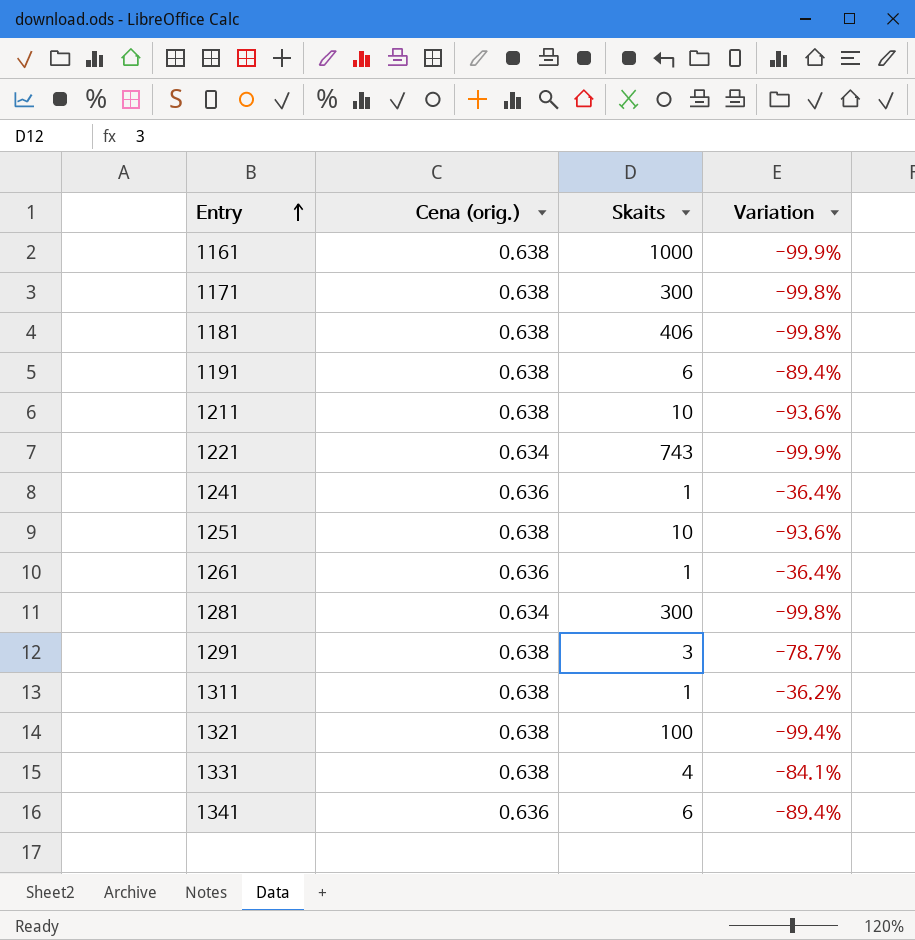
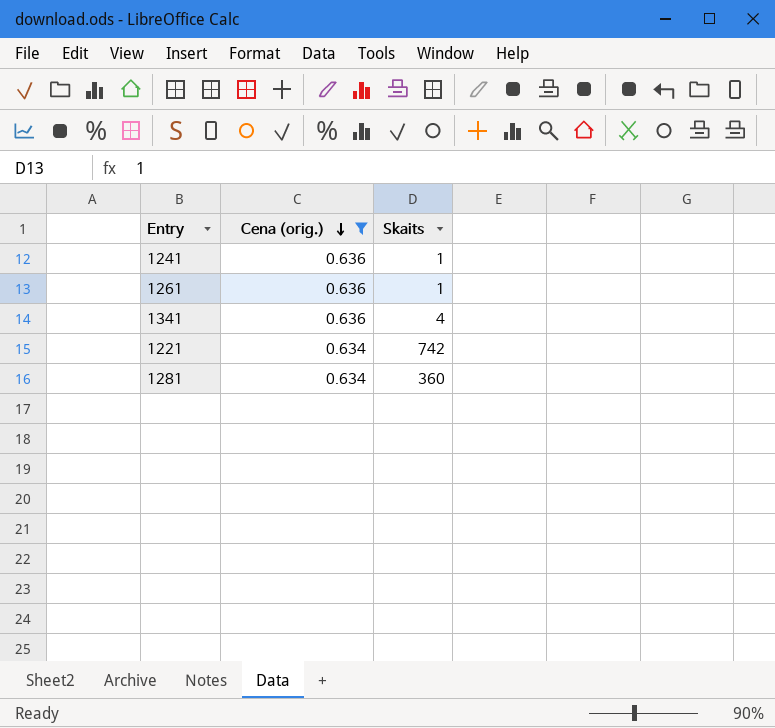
filter: none -> Cena (orig.) != 0.638
row order: Entry ascending -> Cena (orig.) descending
column Variation | formula: ([Cena (orig.)] - [Skaits]) / [Skaits] -> none
1341 | Skaits: 6 -> 4
1221 | Skaits: 743 -> 742
1281 | Skaits: 300 -> 360

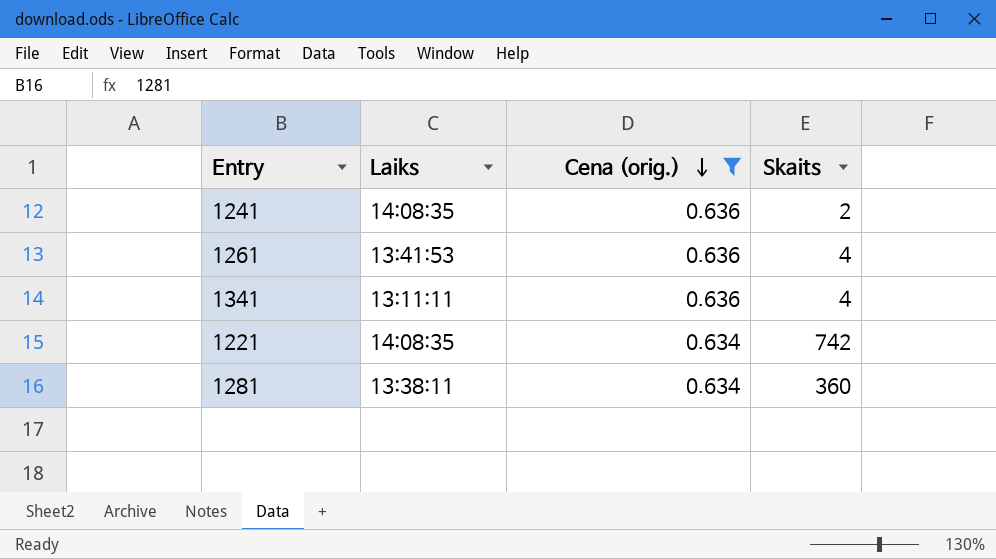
column Laiks | position: none -> 2
1241 | Skaits: 1 -> 2
1261 | Skaits: 1 -> 4

